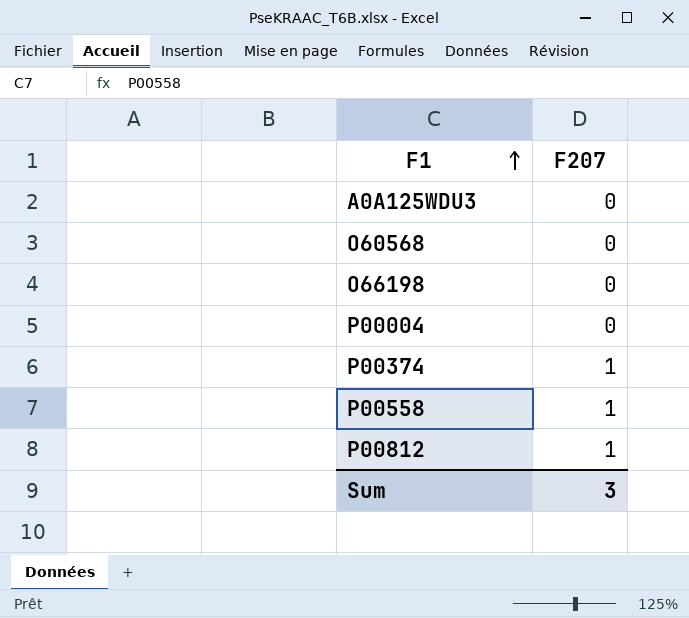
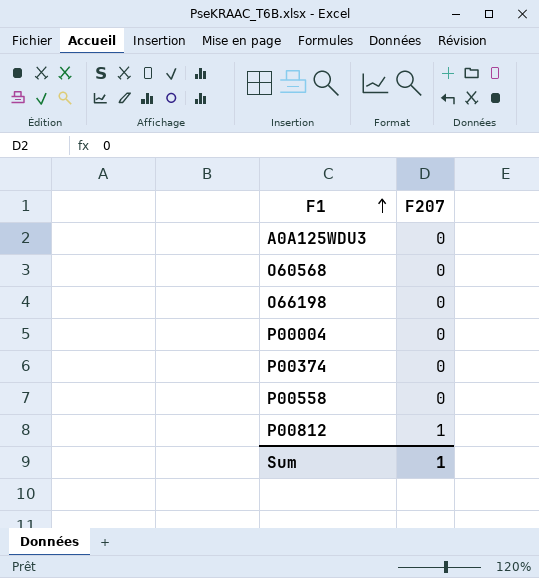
P00374 | F207: 1 -> 0
P00558 | F207: 1 -> 0
Sum | F207: 3 -> 1

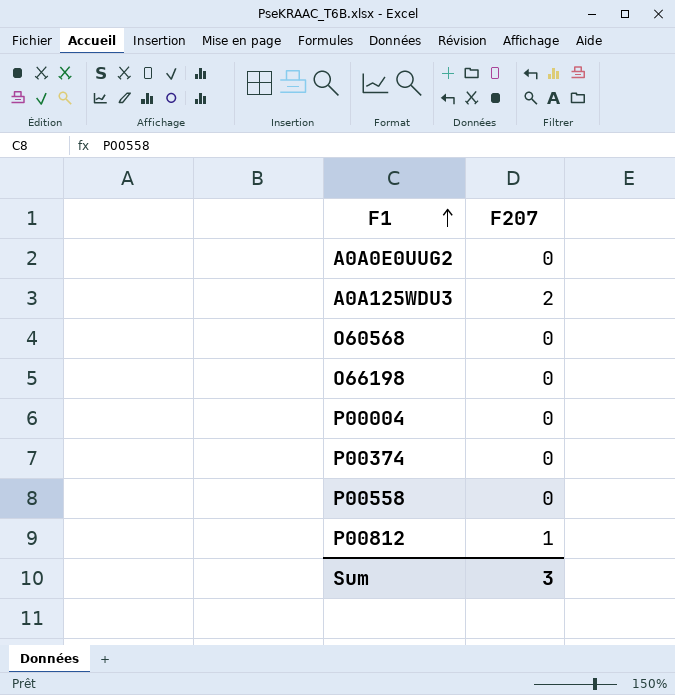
row A0A0E0UUG2: none -> 0
A0A125WDU3 | F207: 0 -> 2
Sum | F207: 1 -> 3

